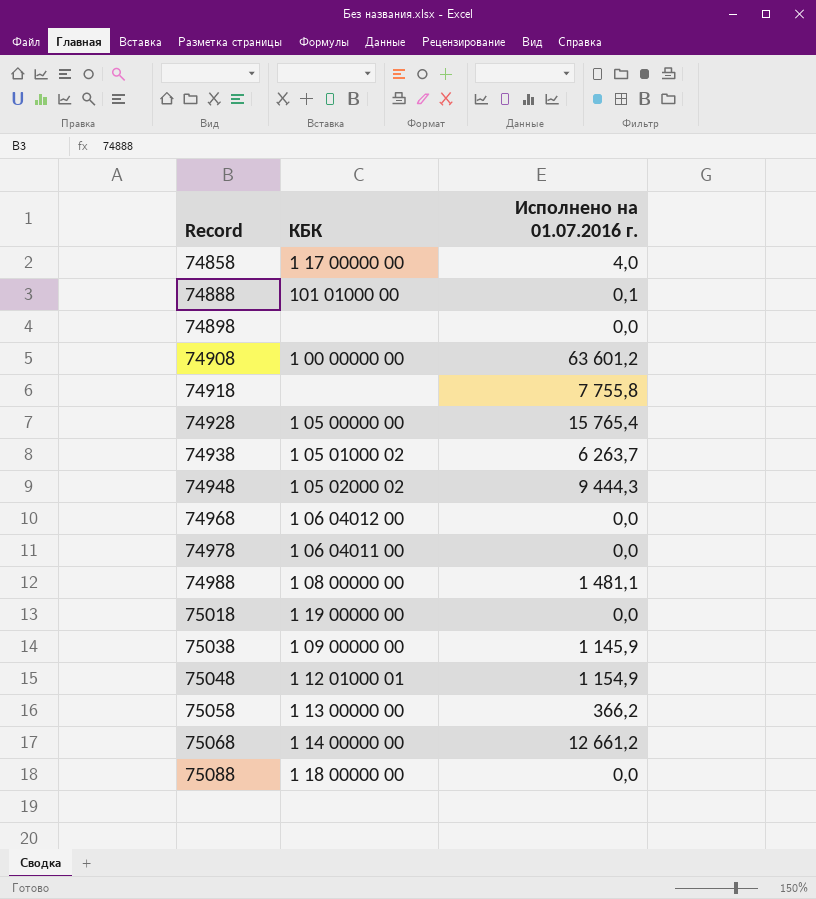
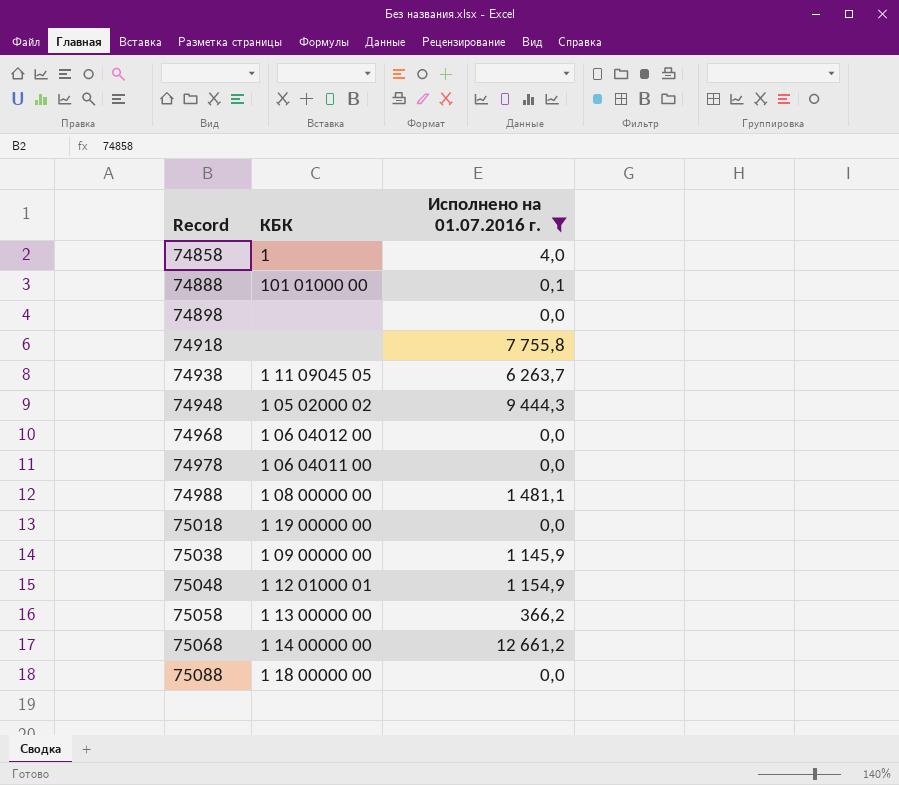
filter: none -> Исполнено на 01.07.2016 г. <= 12 661,2
74858 | КБК: 1 17 00000 00 -> 1
74938 | КБК: 1 05 01000 02 -> 1 11 09045 05

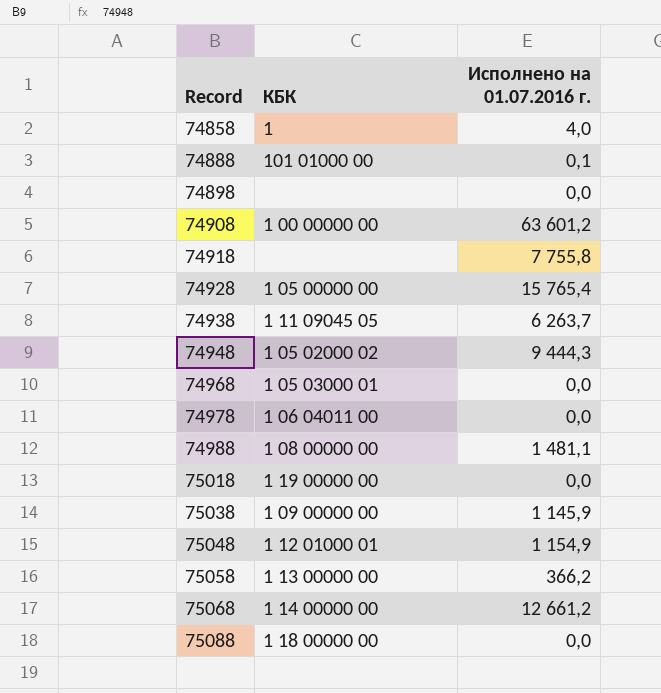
filter: Исполнено на 01.07.2016 г. <= 12 661,2 -> none
74968 | КБК: 1 06 04012 00 -> 1 05 03000 01

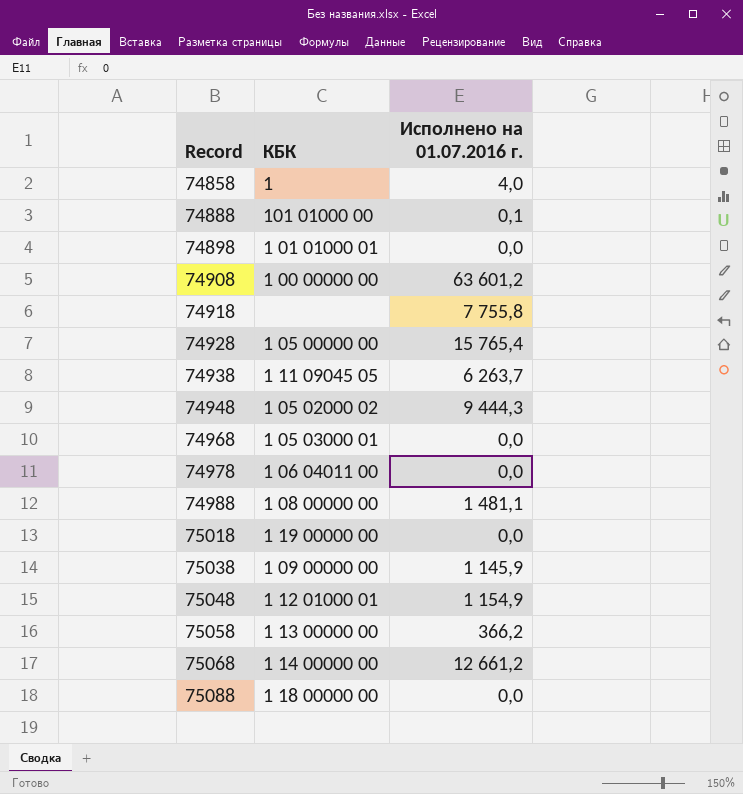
74898 | КБК: none -> 1 01 01000 01

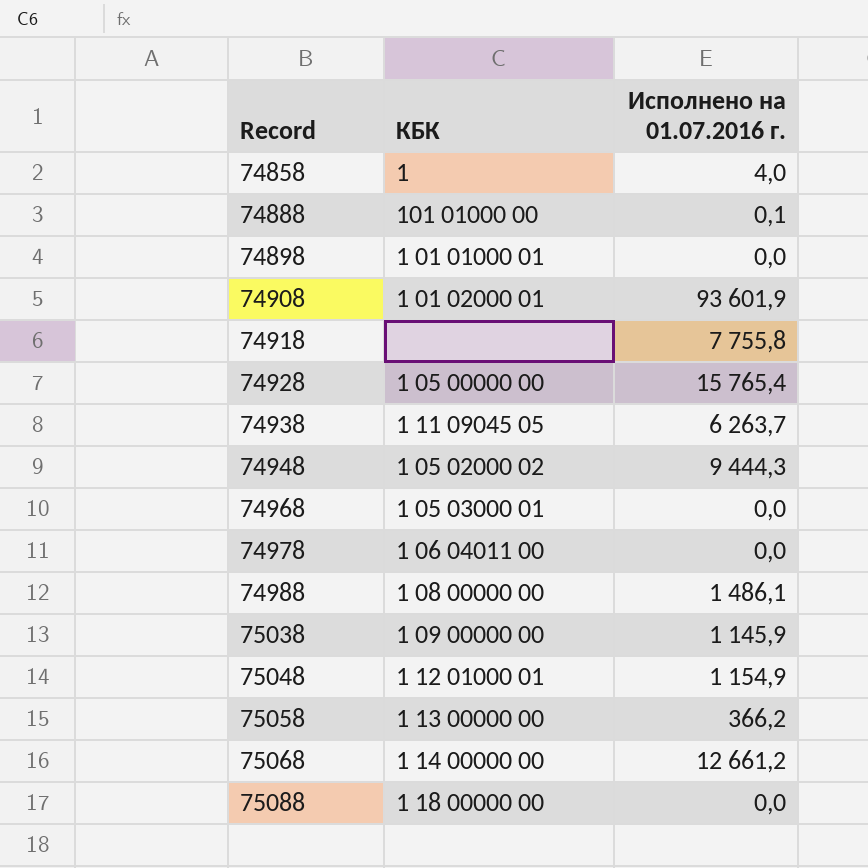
row 75018: 1 19 00000 00 | 0,0 -> none
74908 | КБК: 1 00 00000 00 -> 1 01 02000 01
74908 | Исполнено на 01.07.2016 г.: 63 601,2 -> 93 601,9
74988 | Исполнено на 01.07.2016 г.: 1 481,1 -> 1 486,1

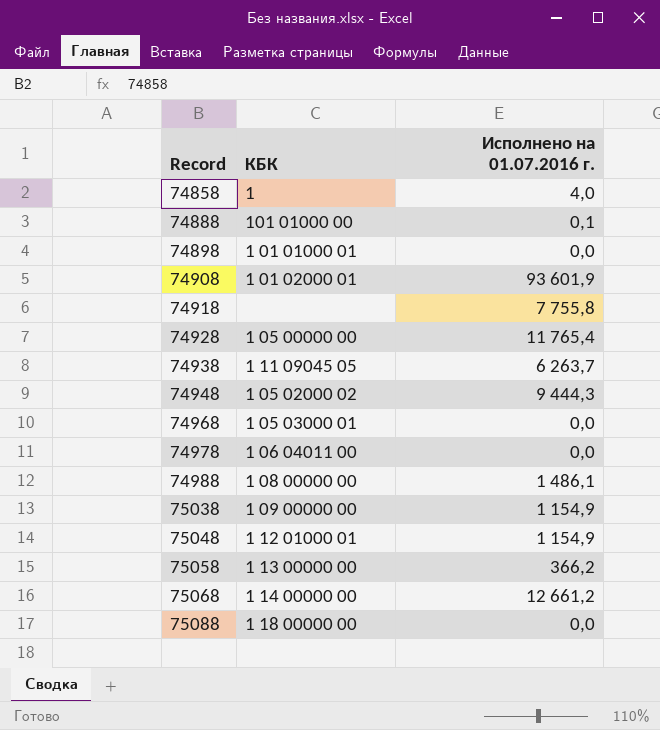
74928 | Исполнено на 01.07.2016 г.: 15 765,4 -> 11 765,4
75038 | Исполнено на 01.07.2016 г.: 1 145,9 -> 1 154,9

